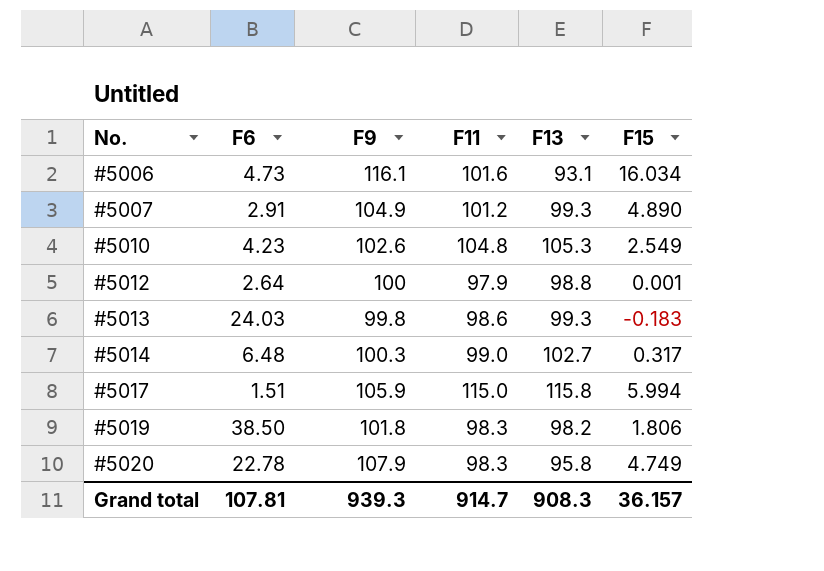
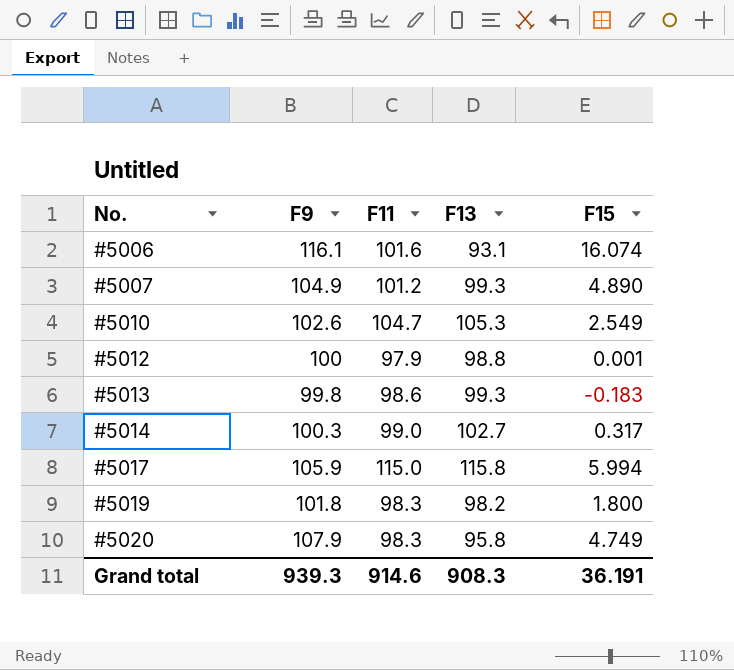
column F6 | position: 2 -> none
#5006 | F15: 16.034 -> 16.074
#5010 | F11: 104.8 -> 104.7
#5019 | F15: 1.806 -> 1.800
Grand total | F11: 914.7 -> 914.6
Grand total | F15: 36.157 -> 36.191

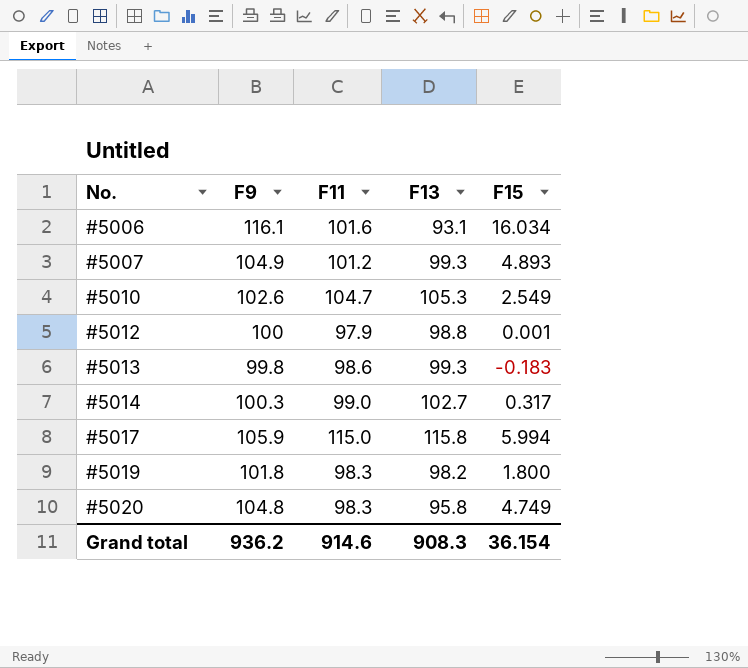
#5006 | F15: 16.074 -> 16.034
#5007 | F15: 4.890 -> 4.893
#5020 | F9: 107.9 -> 104.8
Grand total | F9: 939.3 -> 936.2
Grand total | F15: 36.191 -> 36.154

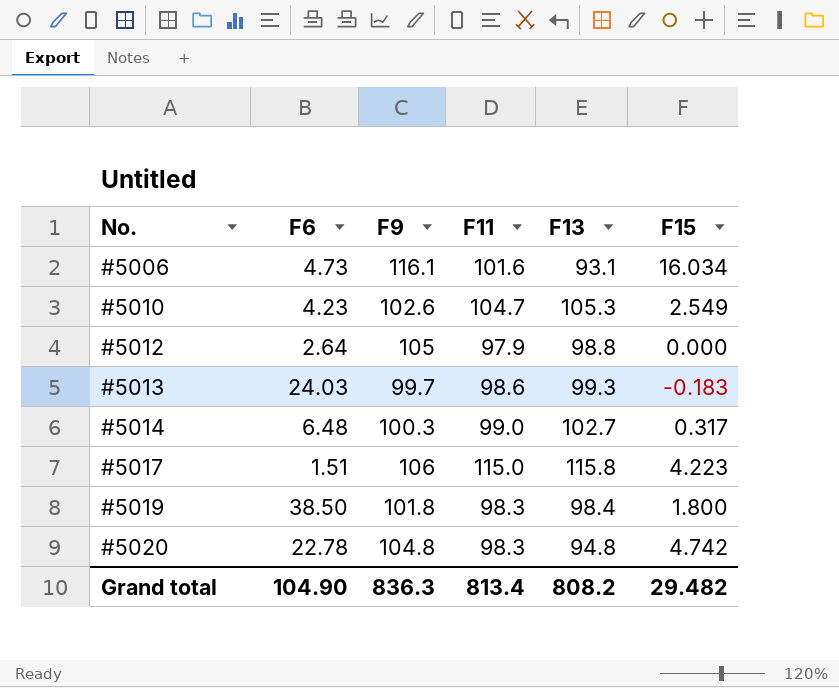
column F6 | position: none -> 2
row #5007: 104.9 | 101.2 | 99.3 | 4.893 -> none
#5012 | F9: 100 -> 105
#5012 | F15: 0.001 -> 0.000
#5013 | F9: 99.8 -> 99.7
#5017 | F9: 105.9 -> 106
#5017 | F15: 5.994 -> 4.223
#5019 | F13: 98.2 -> 98.4
#5020 | F13: 95.8 -> 94.8
#5020 | F15: 4.749 -> 4.742
Grand total | F9: 936.2 -> 836.3
Grand total | F11: 914.6 -> 813.4
Grand total | F13: 908.3 -> 808.2
Grand total | F15: 36.154 -> 29.482

